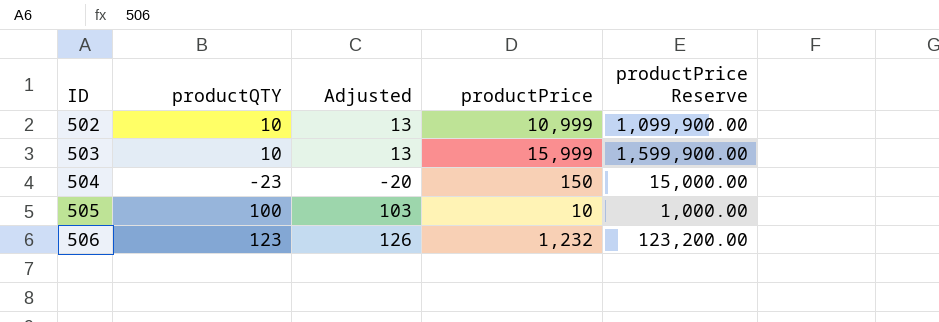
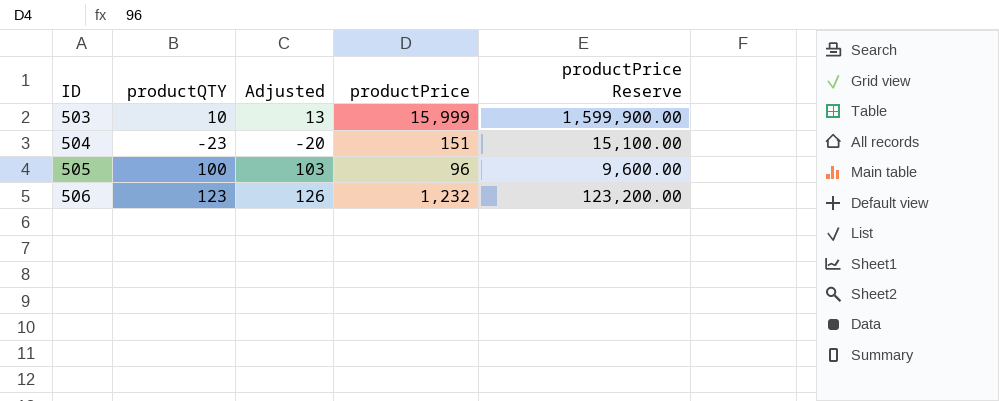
row 502: 10 | 13 | 10,999 | 1,099,900.00 -> none
504 | productPrice: 150 -> 151
504 | productPrice Reserve: 15,000.00 -> 15,100.00
505 | productPrice: 10 -> 96
505 | productPrice Reserve: 1,000.00 -> 9,600.00

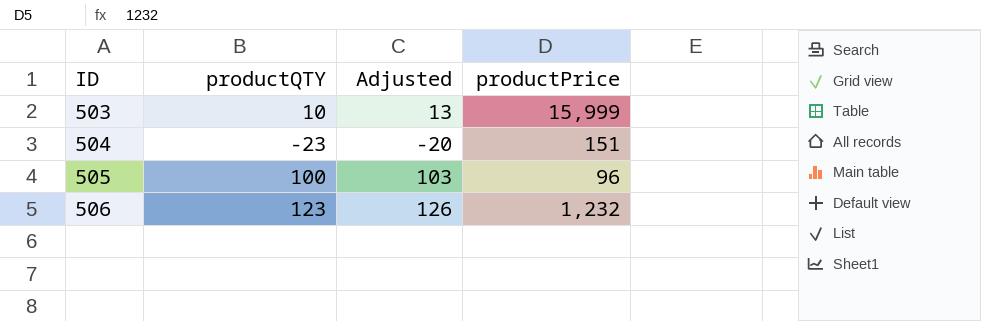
column productPrice Reserve | formula: [productPrice] * 100 -> none

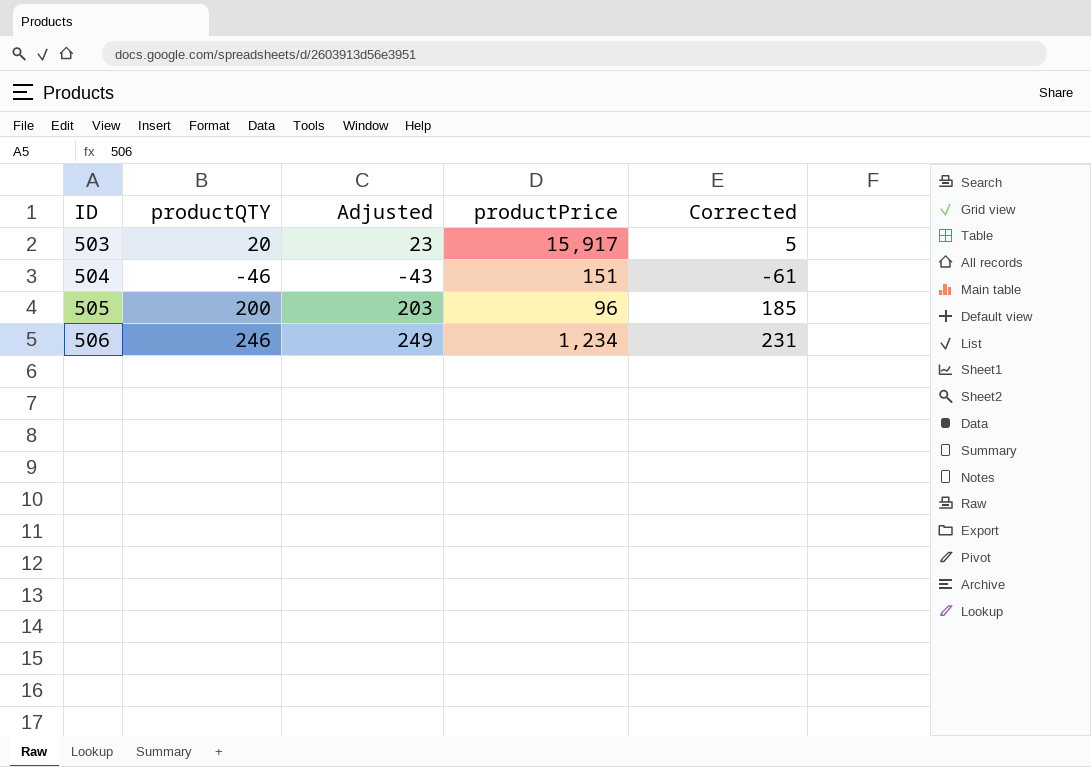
column Corrected | formula: none -> [productQTY] - 15
503 | productQTY: 10 -> 20
503 | Adjusted: 13 -> 23
503 | productPrice: 15,999 -> 15,917
504 | productQTY: -23 -> -46
504 | Adjusted: -20 -> -43
505 | productQTY: 100 -> 200
505 | Adjusted: 103 -> 203
506 | productQTY: 123 -> 246
506 | Adjusted: 126 -> 249
506 | productPrice: 1,232 -> 1,234

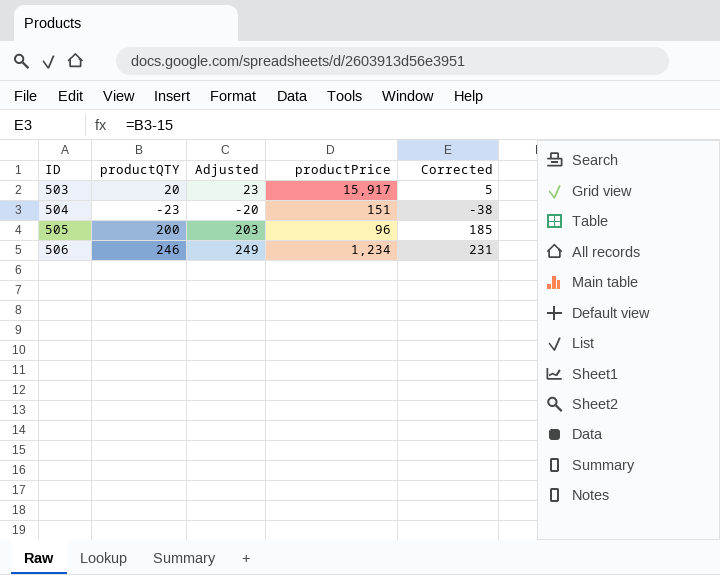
504 | productQTY: -46 -> -23
504 | Adjusted: -43 -> -20
504 | Corrected: -61 -> -38

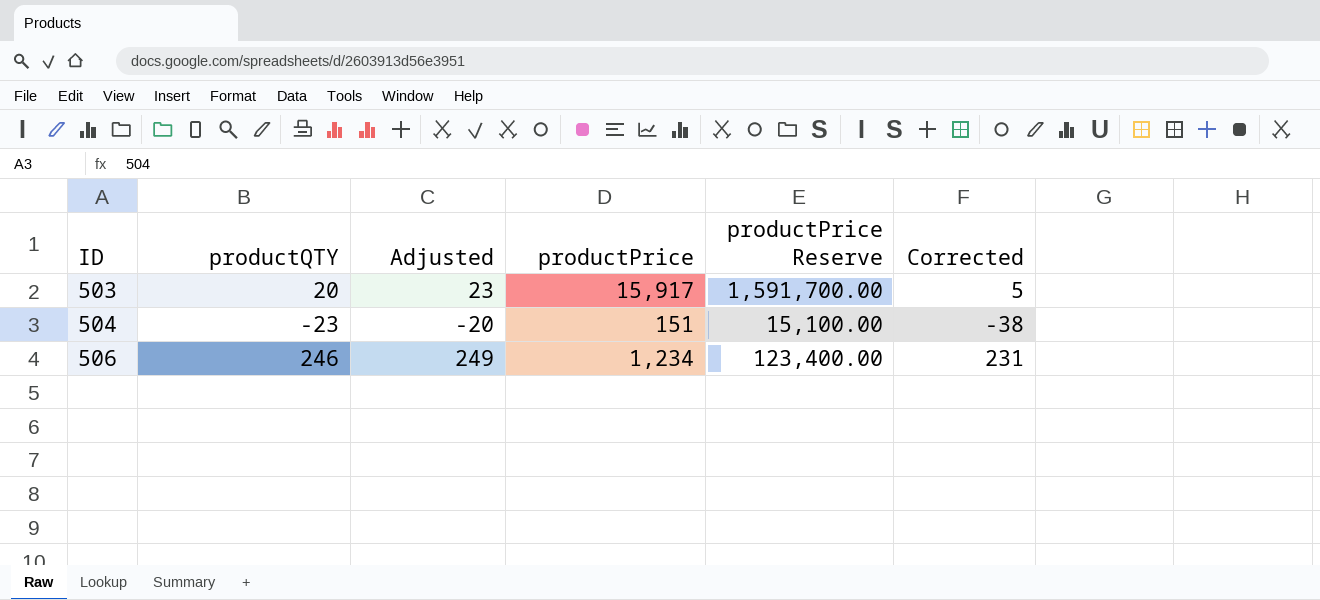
column productPrice Reserve | formula: none -> [productPrice] * 100
row 505: 200 | 203 | 96 | 185 -> none

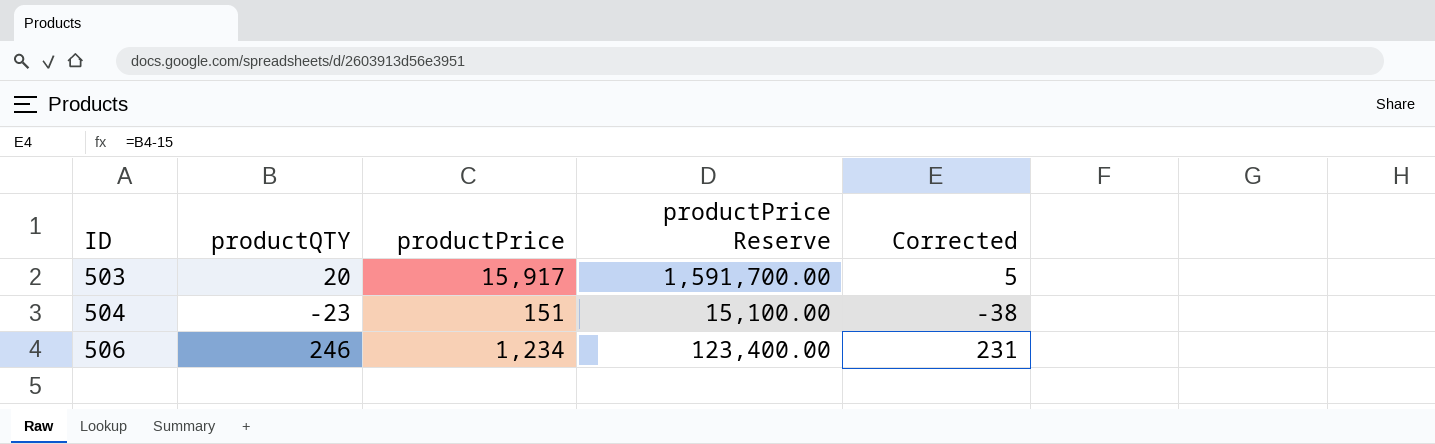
column Adjusted | formula: [productQTY] + 3 -> none

